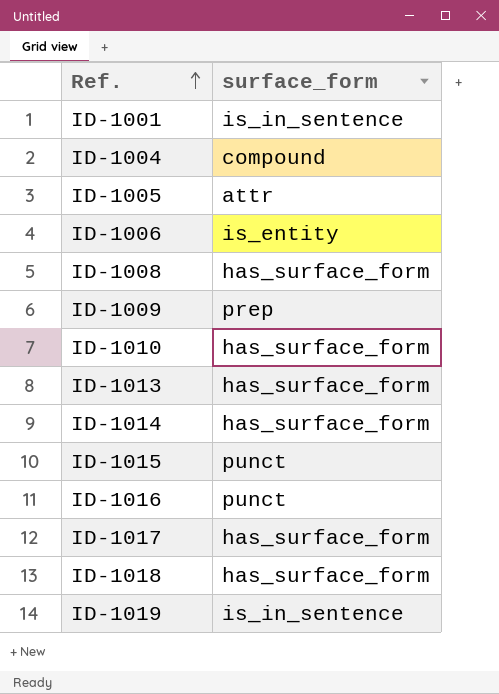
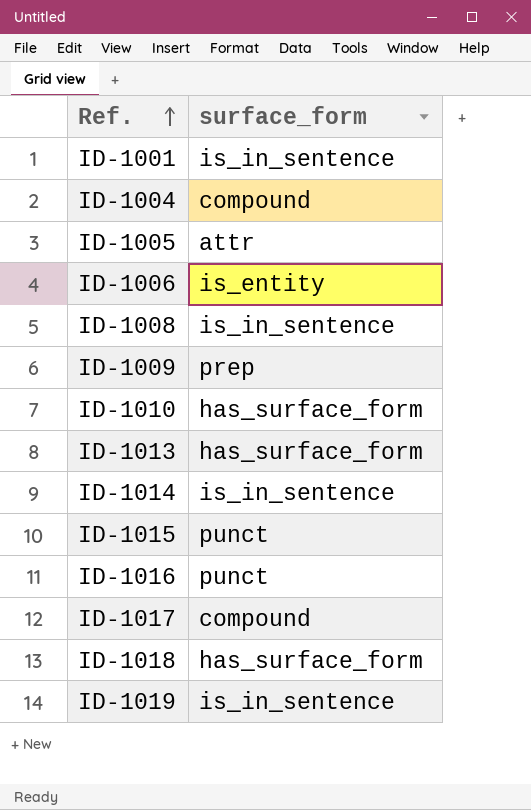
ID-1008 | surface_form: has_surface_form -> is_in_sentence
ID-1014 | surface_form: has_surface_form -> is_in_sentence
ID-1017 | surface_form: has_surface_form -> compound

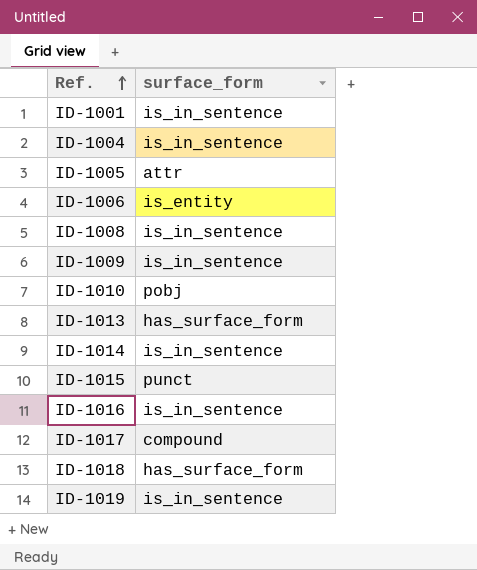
ID-1004 | surface_form: compound -> is_in_sentence
ID-1009 | surface_form: prep -> is_in_sentence
ID-1010 | surface_form: has_surface_form -> pobj
ID-1016 | surface_form: punct -> is_in_sentence

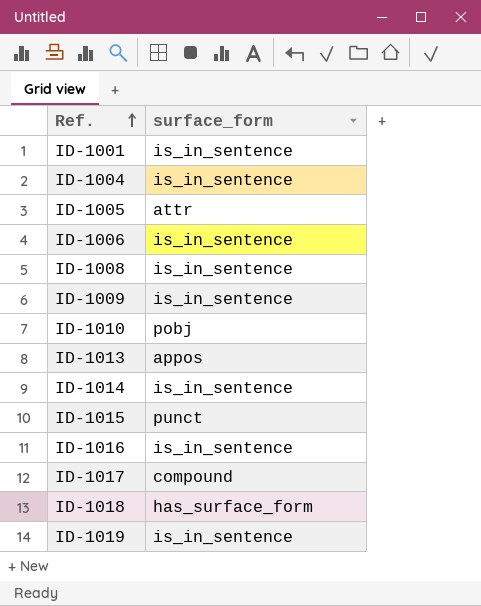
ID-1006 | surface_form: is_entity -> is_in_sentence
ID-1013 | surface_form: has_surface_form -> appos

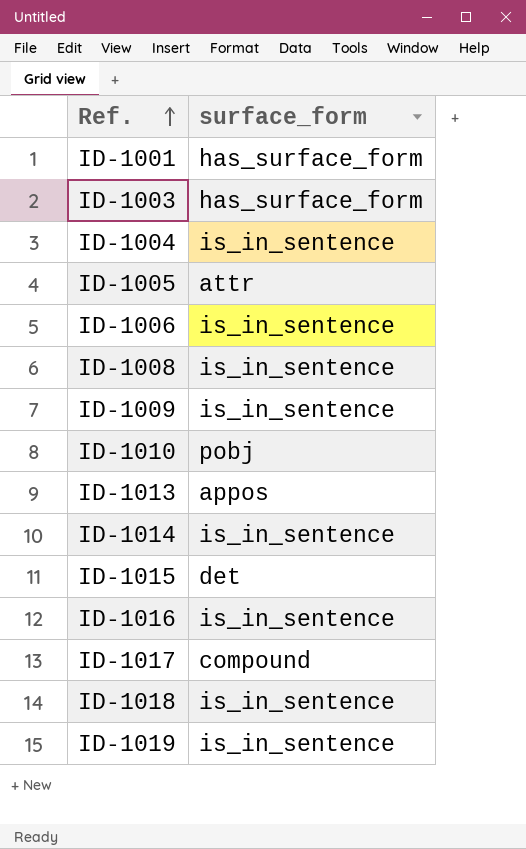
ID-1001 | surface_form: is_in_sentence -> has_surface_form
row ID-1003: none -> has_surface_form
ID-1015 | surface_form: punct -> det
ID-1018 | surface_form: has_surface_form -> is_in_sentence

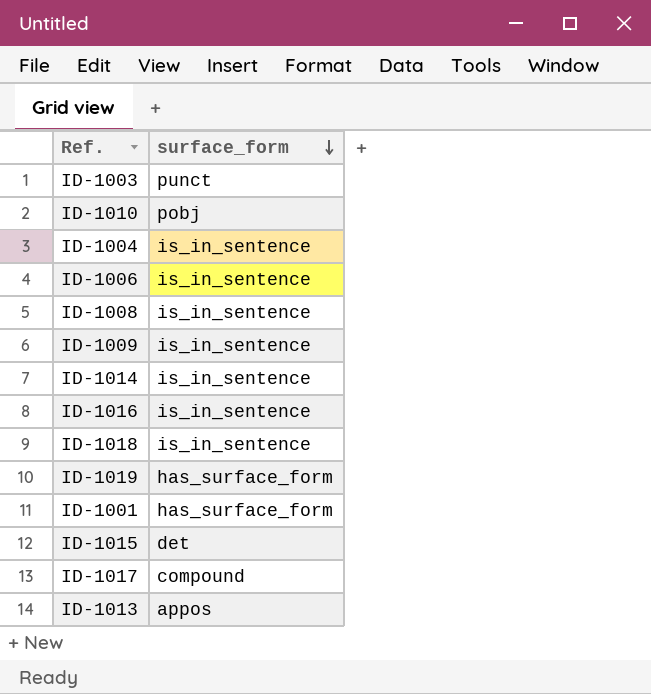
row order: Ref. ascending -> surface_form descending
row ID-1005: attr -> none
ID-1003 | surface_form: has_surface_form -> punct
ID-1019 | surface_form: is_in_sentence -> has_surface_form

